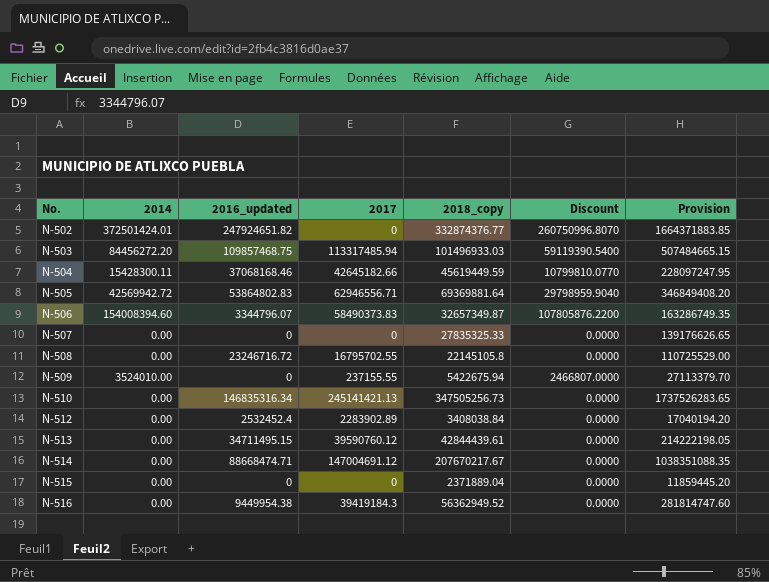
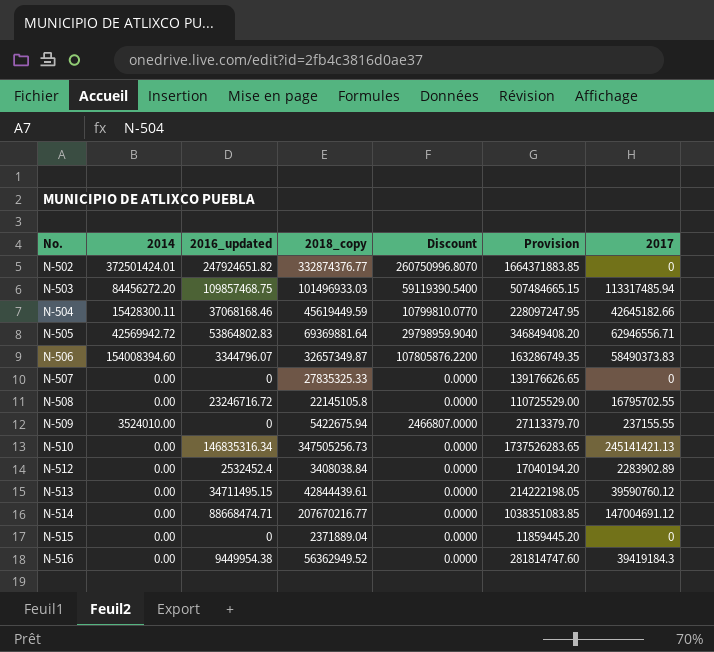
column 2017 | position: 4 -> 7
N-514 | 2018_copy: 207670217.67 -> 207670216.77
N-514 | Provision: 1038351088.35 -> 1038351083.85

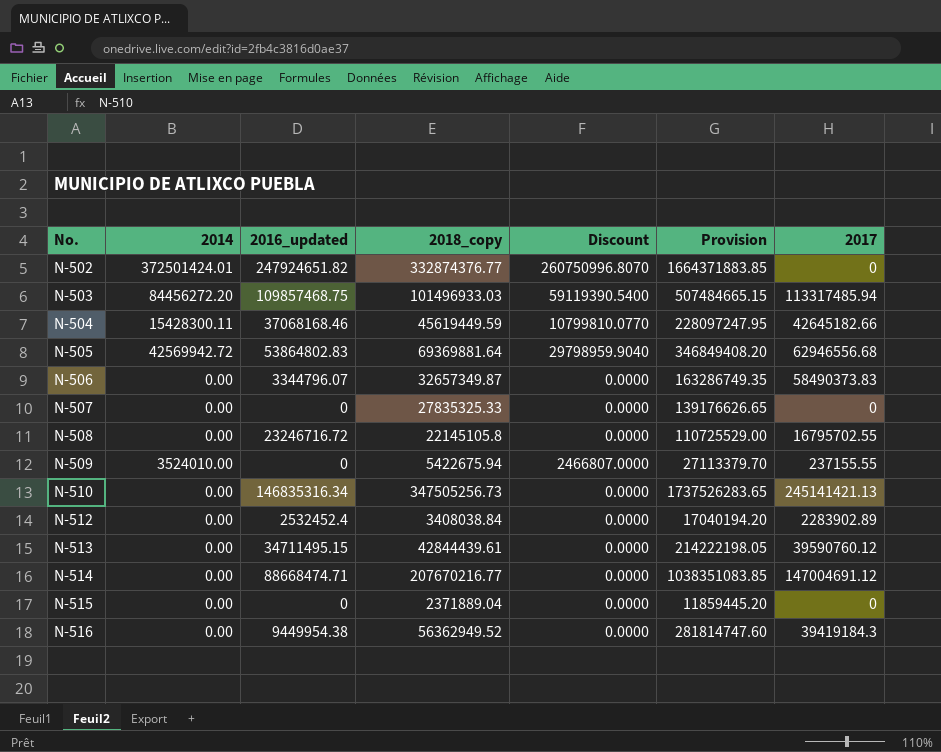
N-505 | 2017: 62946556.71 -> 62946556.68
N-506 | 2014: 154008394.60 -> 0.00
N-506 | Discount: 107805876.2200 -> 0.0000

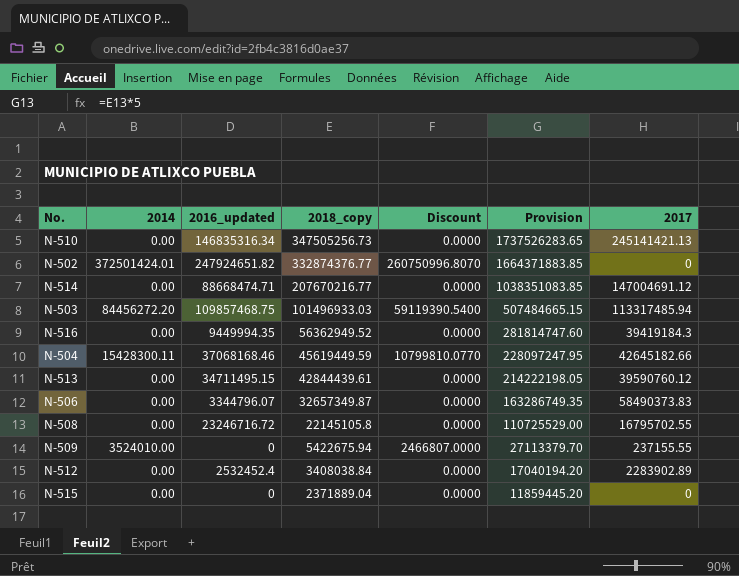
row order: No. ascending -> 2018_copy descending
row N-505: 42569942.72 | 53864802.83 | 69369881.64 | 29798959.9040 | 346849408.20 | 62946556.68 -> none
row N-507: 0.00 | 0 | 27835325.33 | 0.0000 | 139176626.65 | 0 -> none
N-516 | 2016_updated: 9449954.38 -> 9449994.35

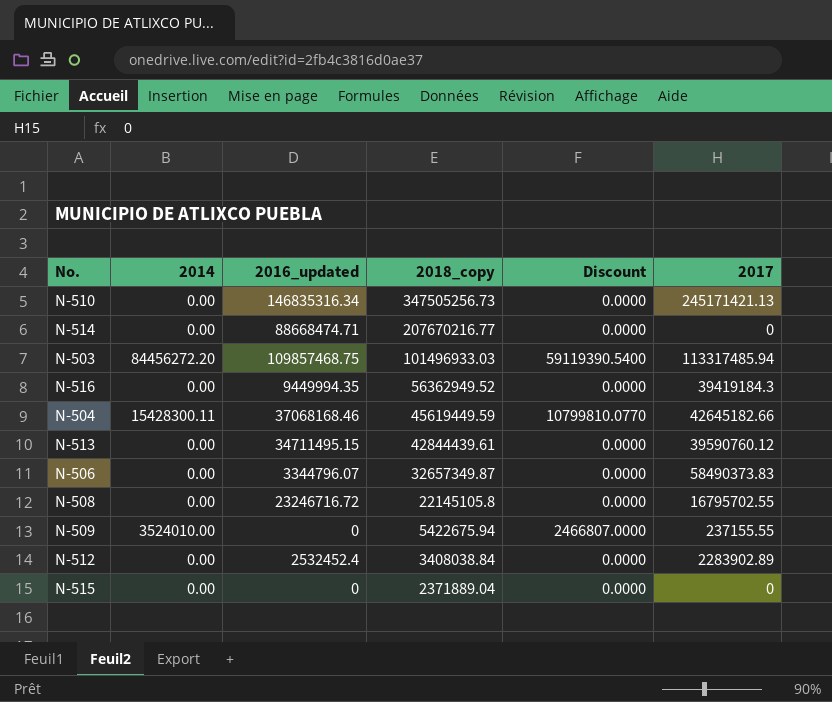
column Provision | formula: [2018_copy] * 5 -> none
row N-502: 372501424.01 | 247924651.82 | 332874376.77 | 260750996.8070 | 1664371883.85 | 0 -> none
N-510 | 2017: 245141421.13 -> 245171421.13
N-514 | 2017: 147004691.12 -> 0

